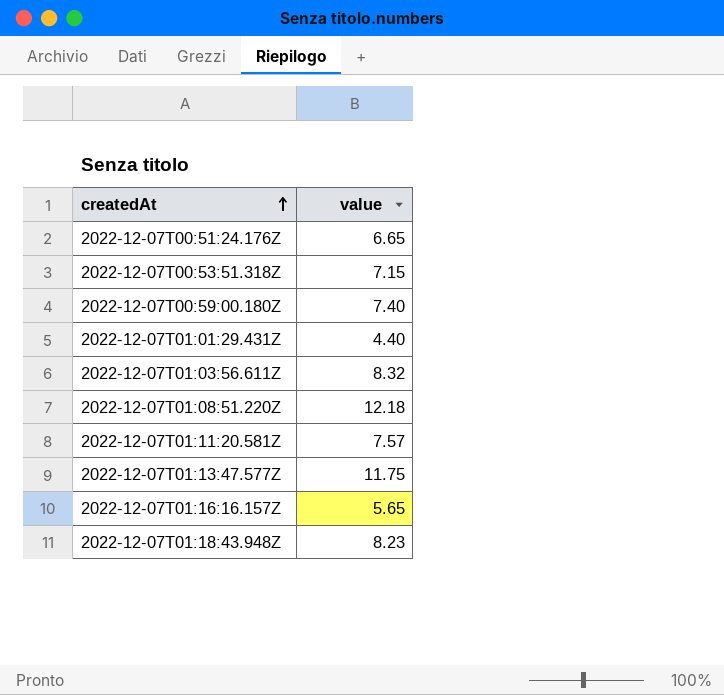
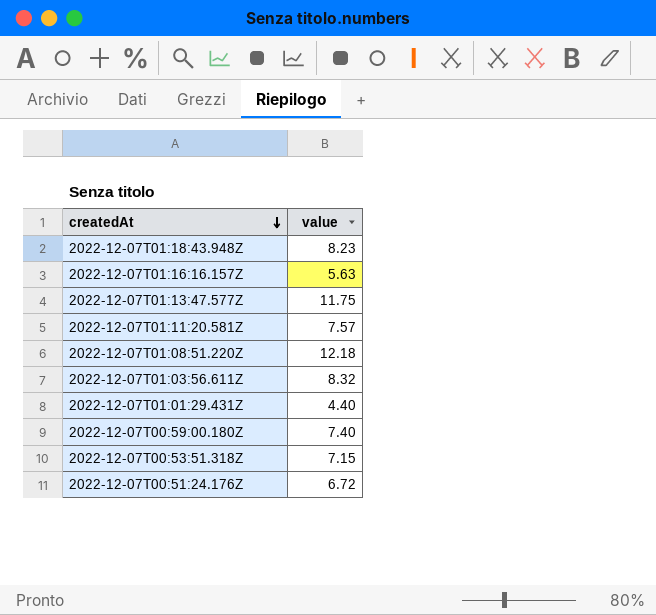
row order: createdAt ascending -> createdAt descending
2022-12-07T01:16:16.157Z | value: 5.65 -> 5.63
2022-12-07T00:51:24.176Z | value: 6.65 -> 6.72

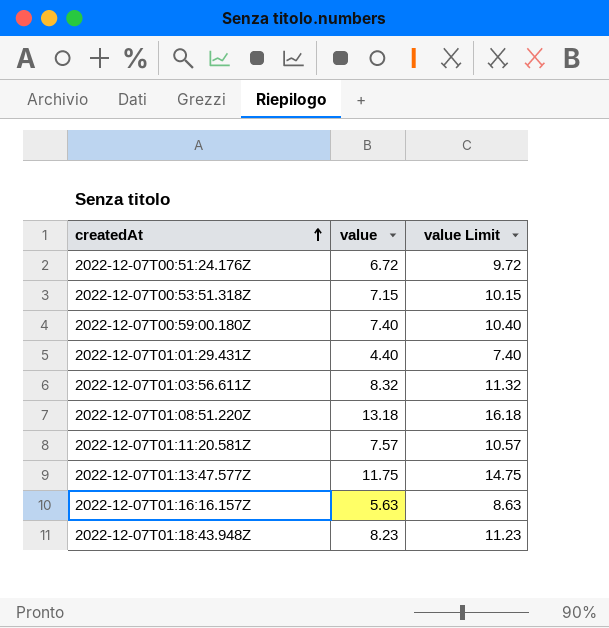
row order: createdAt descending -> createdAt ascending
column value Limit | formula: none -> [value] + 3
2022-12-07T01:08:51.220Z | value: 12.18 -> 13.18

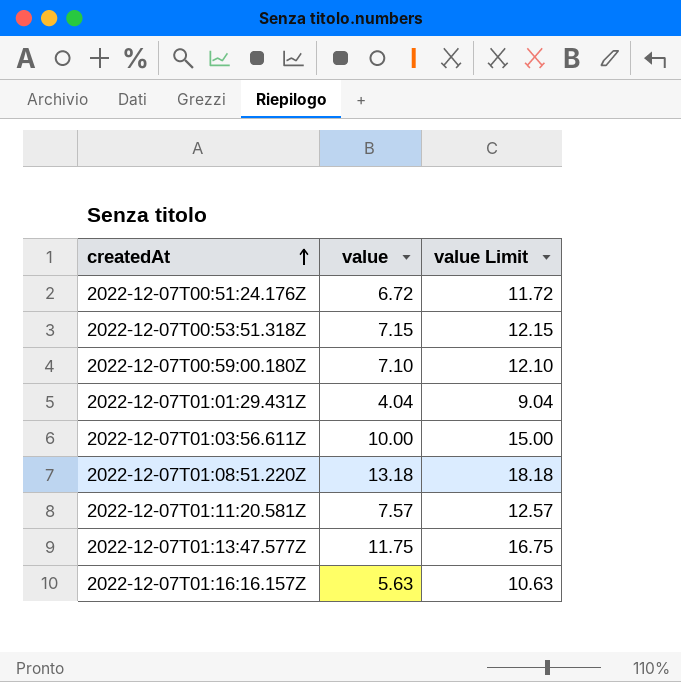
column value Limit | formula: [value] + 3 -> [value] + 5
row 2022-12-07T01:18:43.948Z: 8.23 | 11.23 -> none
2022-12-07T00:59:00.180Z | value: 7.40 -> 7.10
2022-12-07T01:01:29.431Z | value: 4.40 -> 4.04
2022-12-07T01:03:56.611Z | value: 8.32 -> 10.00

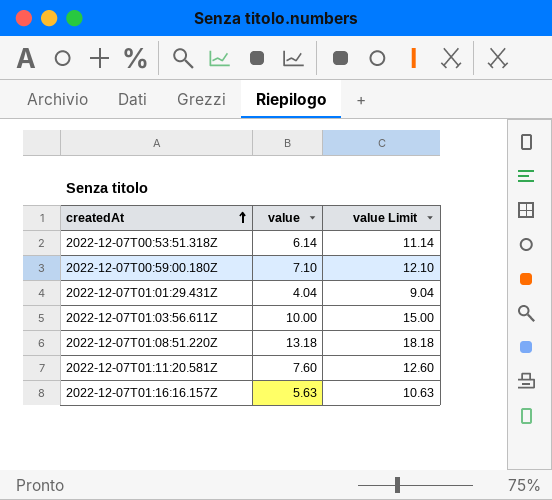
row 2022-12-07T00:51:24.176Z: 6.72 | 11.72 -> none
row 2022-12-07T01:13:47.577Z: 11.75 | 16.75 -> none
2022-12-07T00:53:51.318Z | value: 7.15 -> 6.14
2022-12-07T00:53:51.318Z | value Limit: 12.15 -> 11.14
2022-12-07T01:11:20.581Z | value: 7.57 -> 7.60
2022-12-07T01:11:20.581Z | value Limit: 12.57 -> 12.60

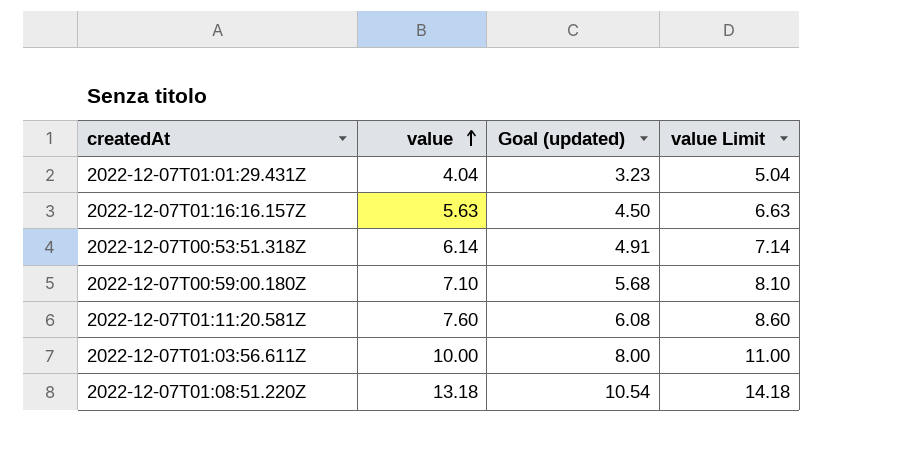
row order: createdAt ascending -> value ascending
column Goal (updated) | formula: none -> [value] * 0.8
column value Limit | formula: [value] + 5 -> [value] + 1

